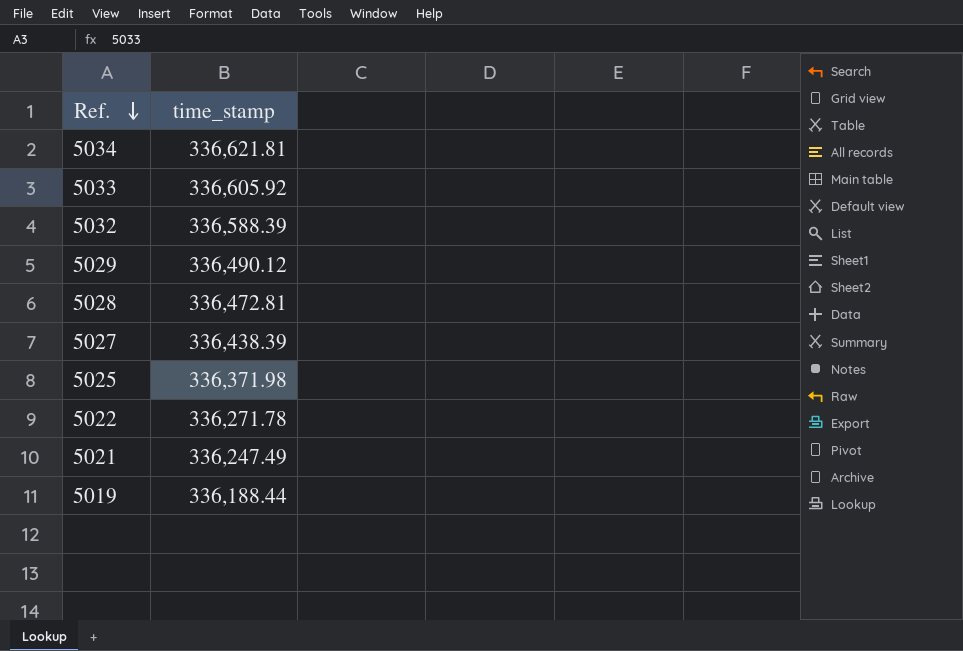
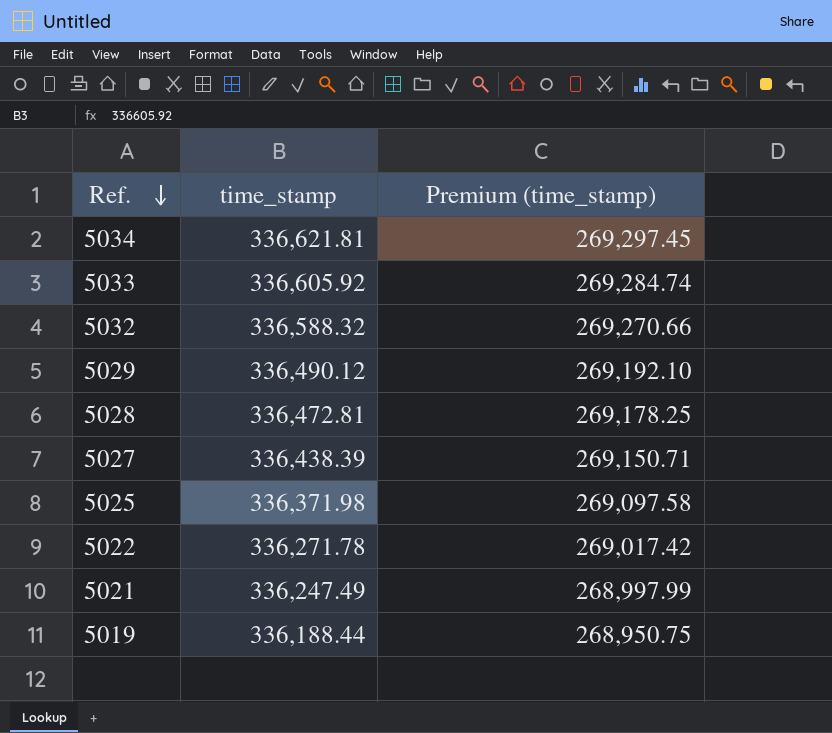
column Premium (time_stamp) | formula: none -> [time_stamp] * 0.8
5032 | time_stamp: 336,588.39 -> 336,588.32

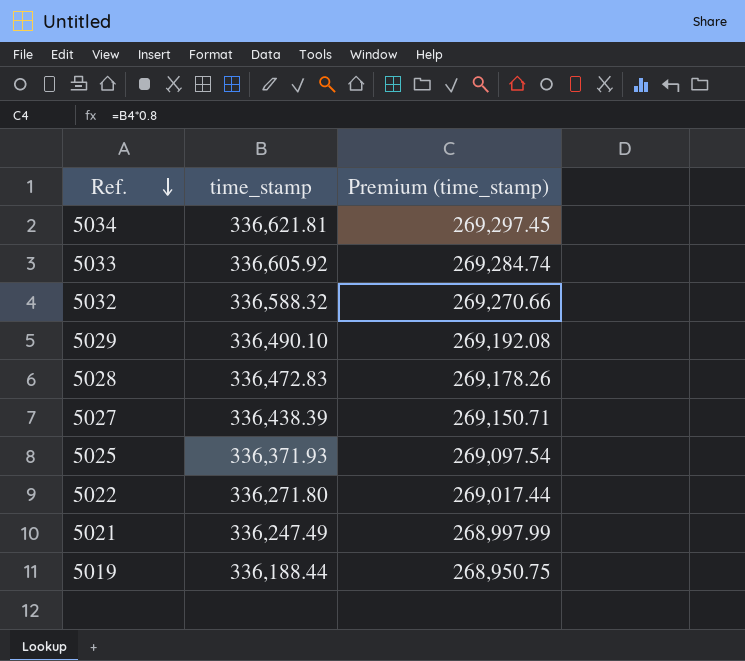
5029 | time_stamp: 336,490.12 -> 336,490.10
5029 | Premium (time_stamp): 269,192.10 -> 269,192.08
5028 | time_stamp: 336,472.81 -> 336,472.83
5028 | Premium (time_stamp): 269,178.25 -> 269,178.26
5025 | time_stamp: 336,371.98 -> 336,371.93
5025 | Premium (time_stamp): 269,097.58 -> 269,097.54
5022 | time_stamp: 336,271.78 -> 336,271.80
5022 | Premium (time_stamp): 269,017.42 -> 269,017.44

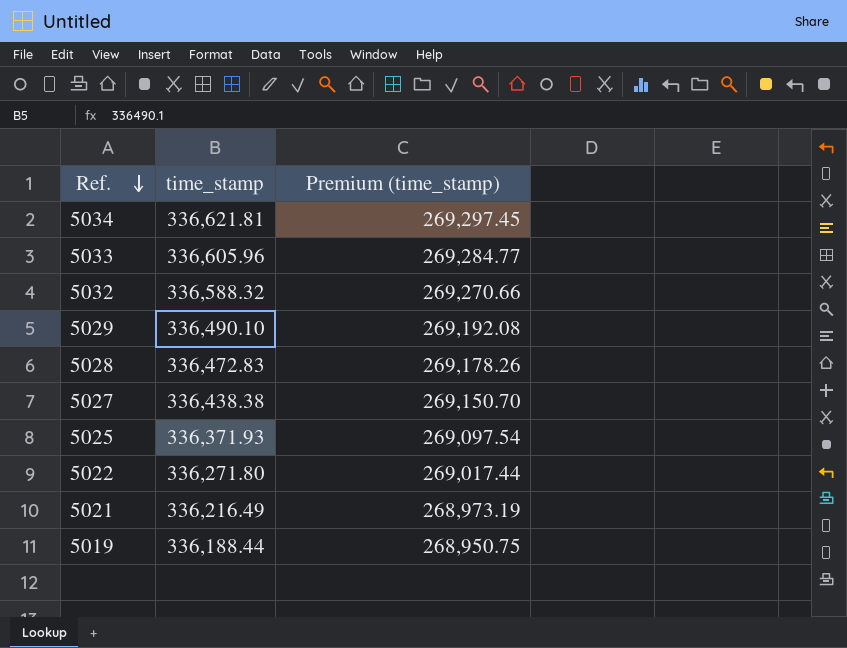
5033 | time_stamp: 336,605.92 -> 336,605.96
5033 | Premium (time_stamp): 269,284.74 -> 269,284.77
5027 | time_stamp: 336,438.39 -> 336,438.38
5027 | Premium (time_stamp): 269,150.71 -> 269,150.70
5021 | time_stamp: 336,247.49 -> 336,216.49
5021 | Premium (time_stamp): 268,997.99 -> 268,973.19

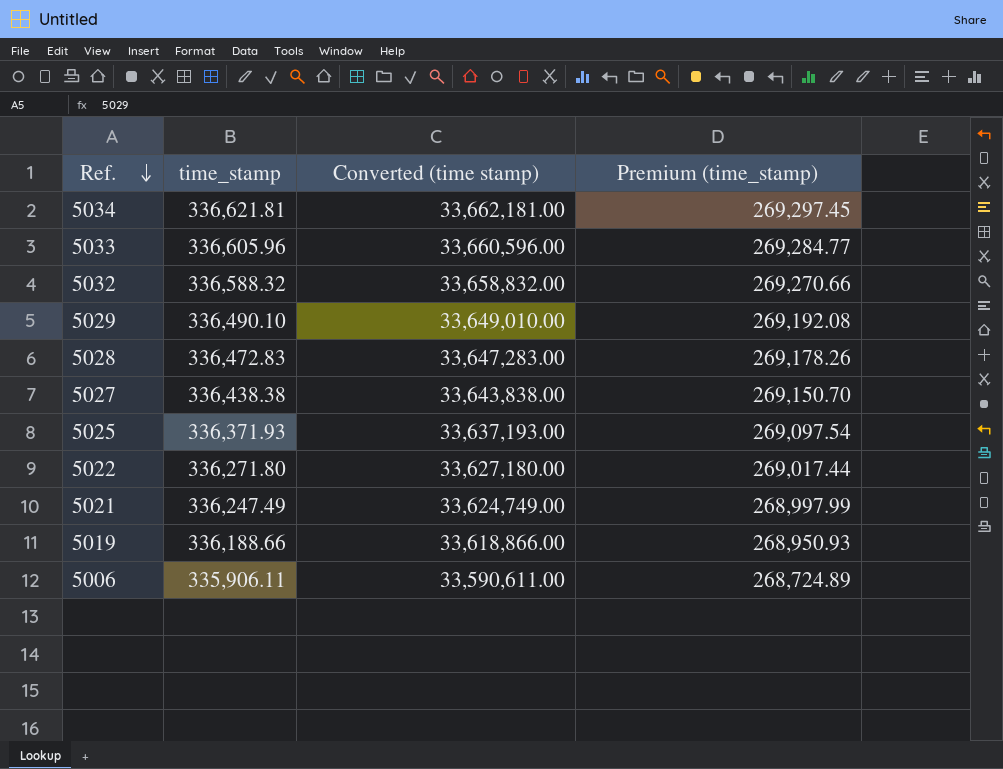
column Converted (time stamp) | formula: none -> [time_stamp] * 100
5021 | time_stamp: 336,216.49 -> 336,247.49
5021 | Premium (time_stamp): 268,973.19 -> 268,997.99
5019 | time_stamp: 336,188.44 -> 336,188.66
5019 | Premium (time_stamp): 268,950.75 -> 268,950.93
row 5006: none -> 335,906.11 | 33,590,611.00 | 268,724.89

